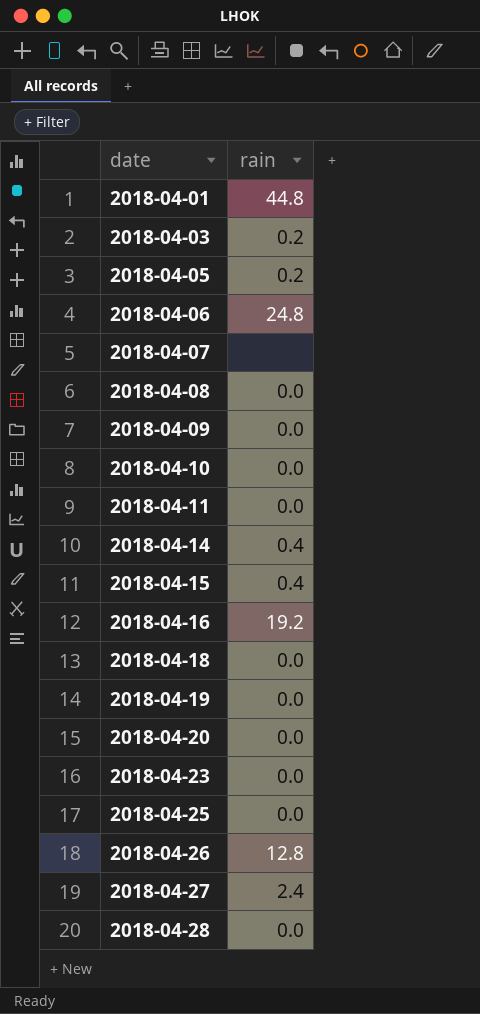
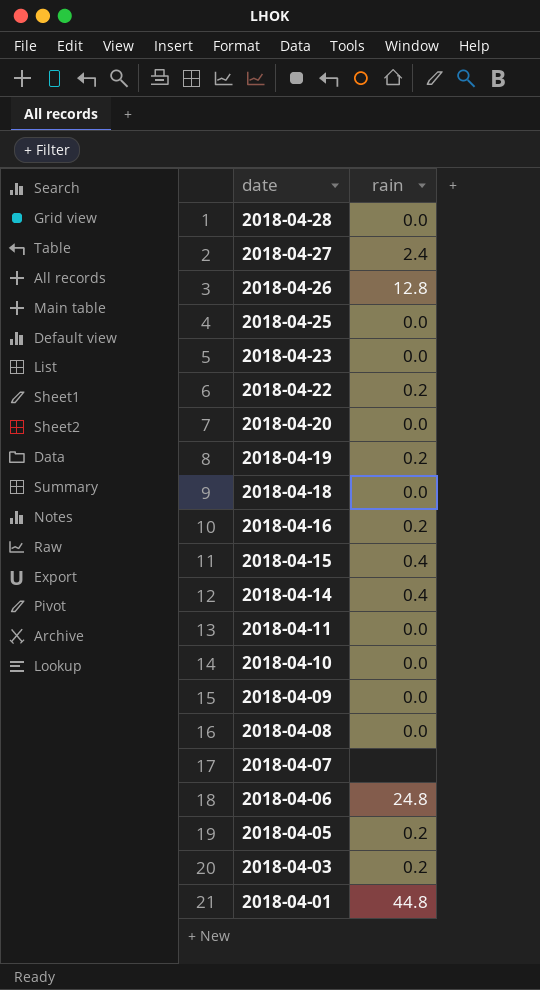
row order: date ascending -> date descending
row 2018-04-22: none -> 0.2
2018-04-19 | rain: 0.0 -> 0.2
2018-04-16 | rain: 19.2 -> 0.2

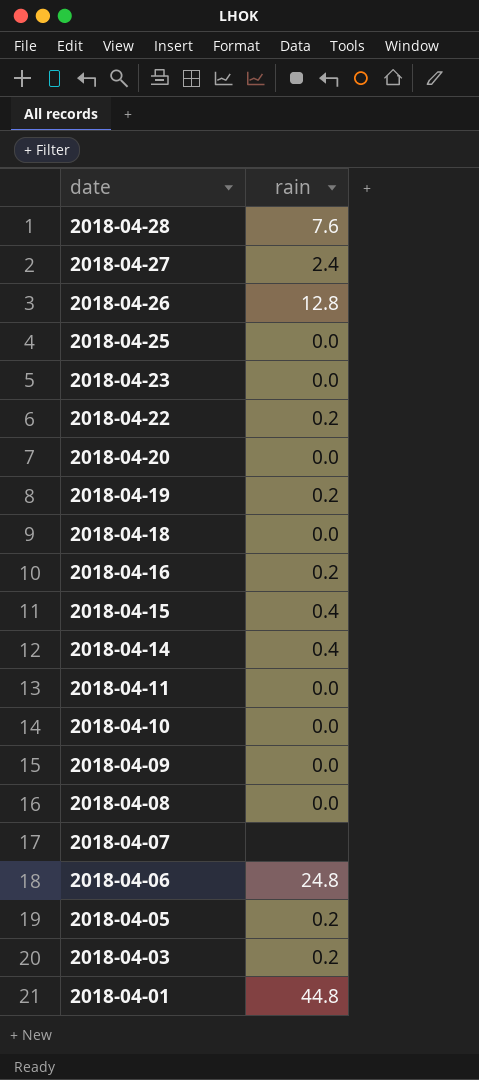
2018-04-28 | rain: 0.0 -> 7.6

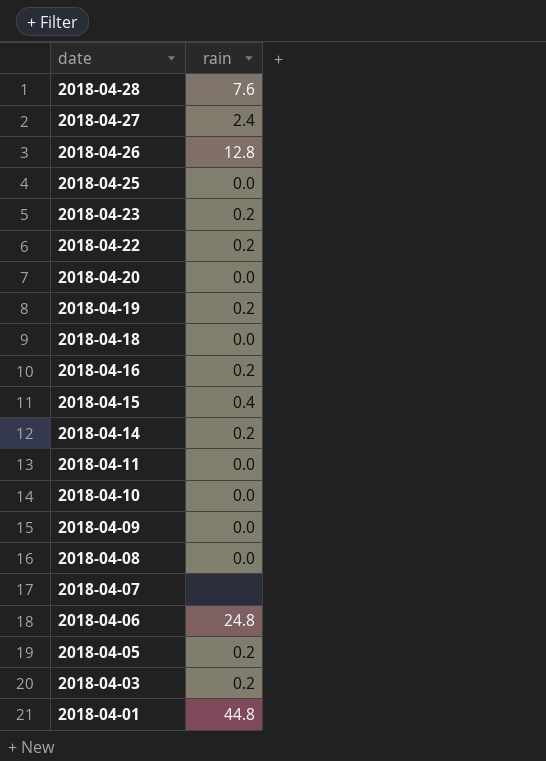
2018-04-23 | rain: 0.0 -> 0.2
2018-04-14 | rain: 0.4 -> 0.2

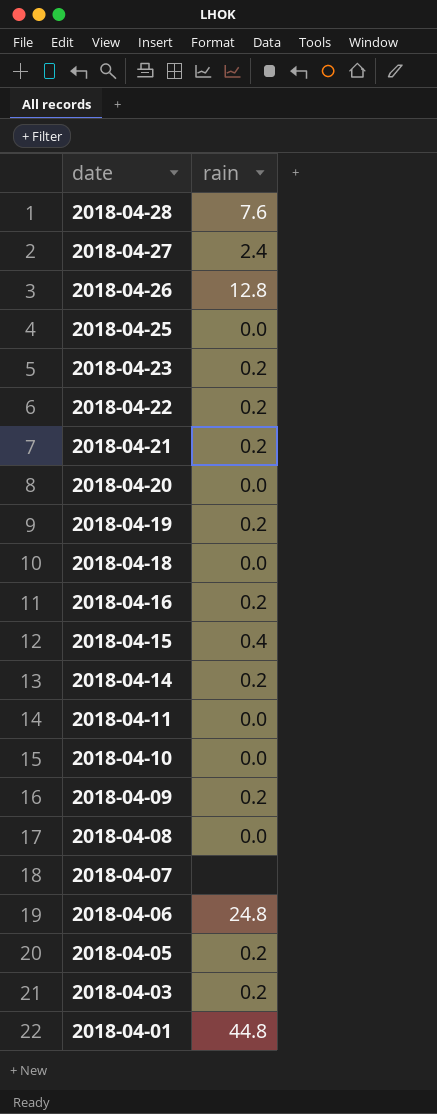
row 2018-04-21: none -> 0.2
2018-04-09 | rain: 0.0 -> 0.2

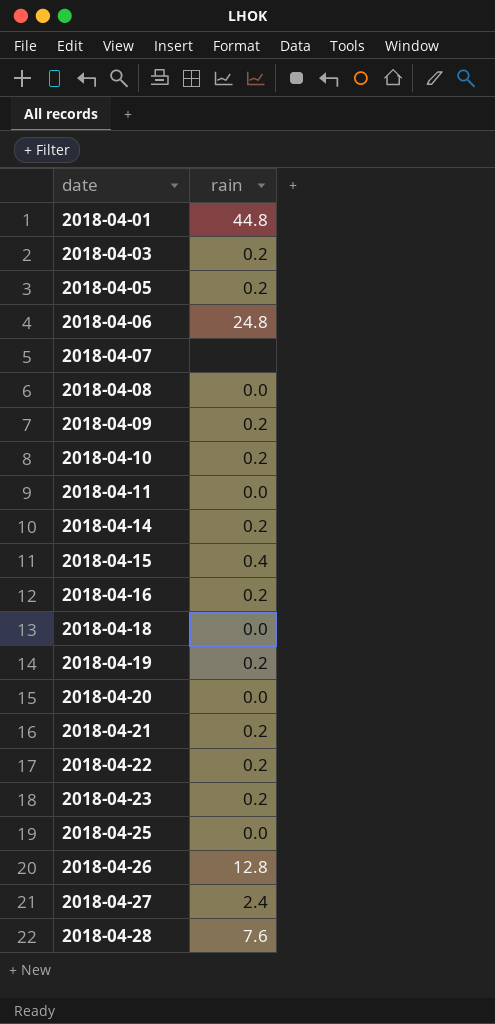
row order: date descending -> date ascending
2018-04-10 | rain: 0.0 -> 0.2

